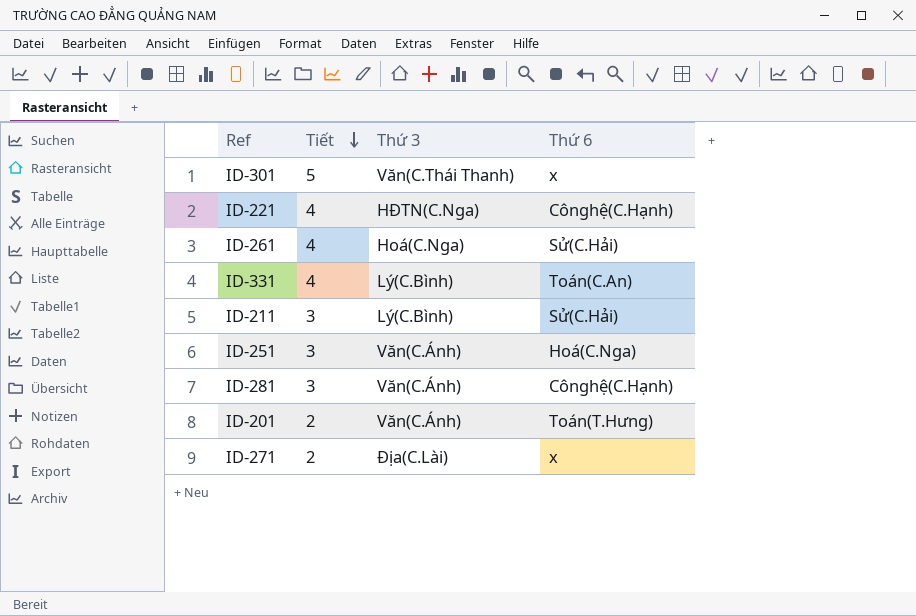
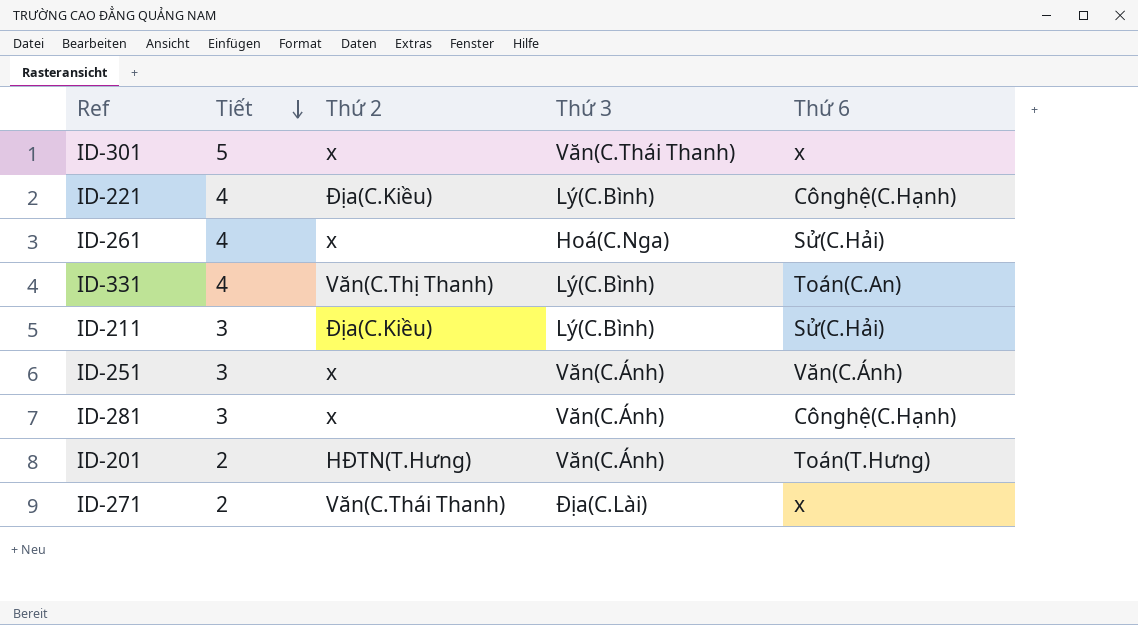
column Thứ 2 | position: none -> 3
ID-221 | Thứ 3: HĐTN(C.Nga) -> Lý(C.Bình)
ID-251 | Thứ 6: Hoá(C.Nga) -> Văn(C.Ánh)

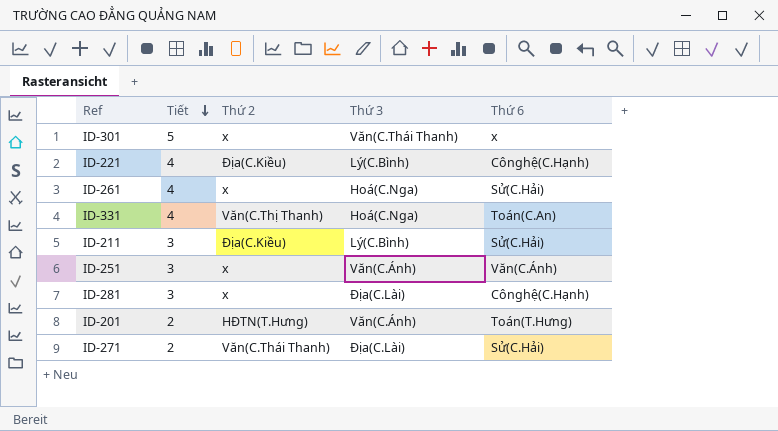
ID-331 | Thứ 3: Lý(C.Bình) -> Hoá(C.Nga)
ID-281 | Thứ 3: Văn(C.Ánh) -> Địa(C.Lài)
ID-271 | Thứ 6: x -> Sử(C.Hải)

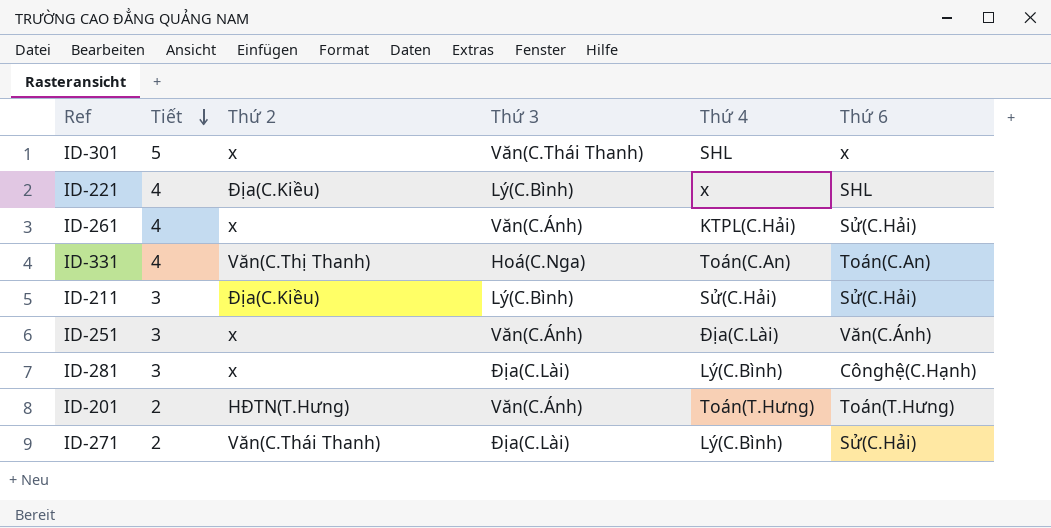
column Thứ 4 | position: none -> 5
ID-221 | Thứ 6: Cônghệ(C.Hạnh) -> SHL
ID-261 | Thứ 3: Hoá(C.Nga) -> Văn(C.Ánh)

